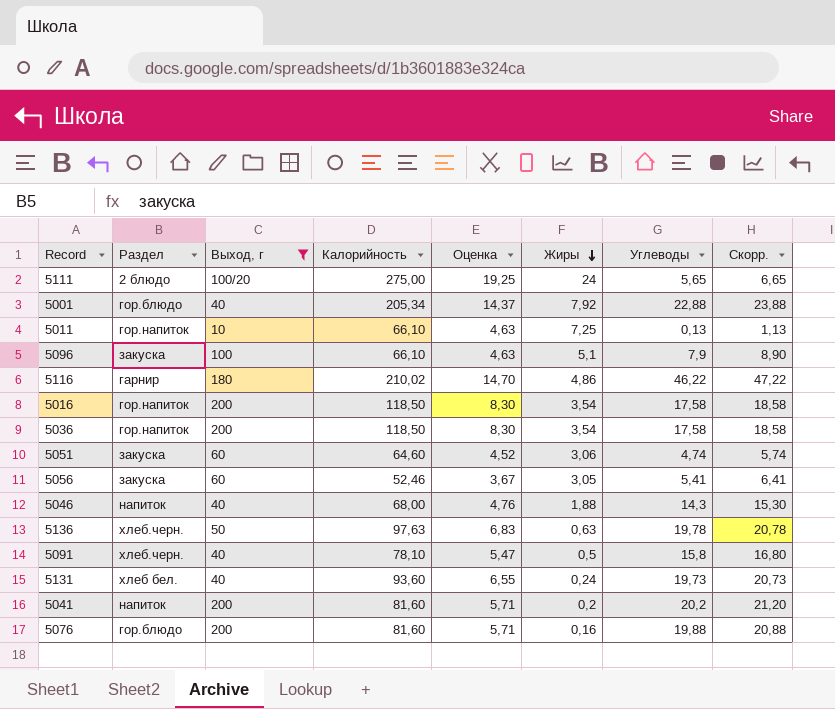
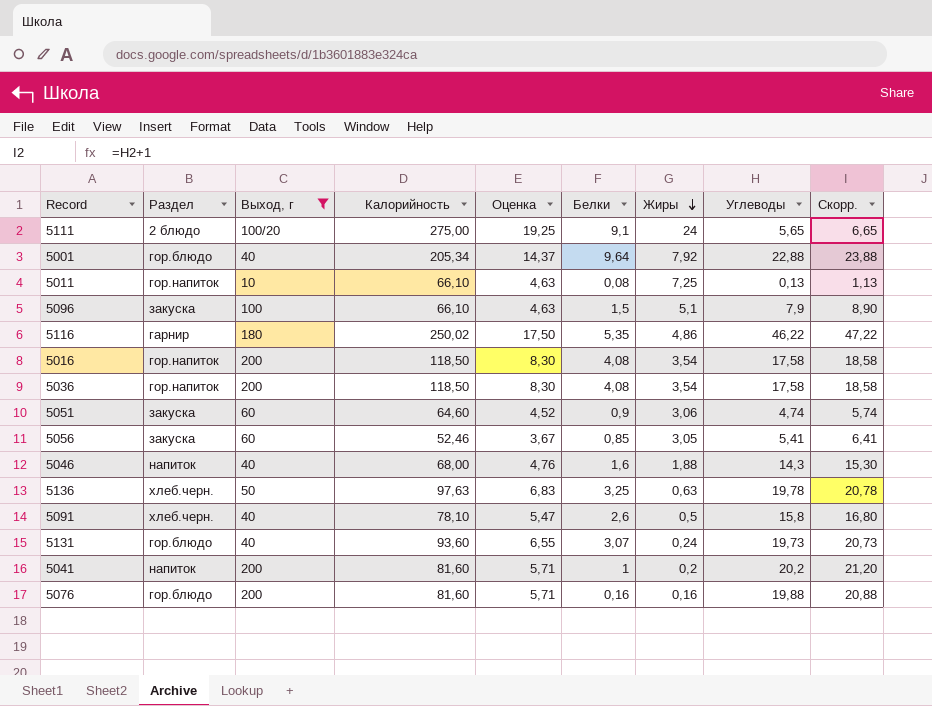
column Белки | position: none -> 6
5116 | Калорийность: 210,02 -> 250,02
5116 | Оценка: 14,70 -> 17,50
5131 | Раздел: хлеб бел. -> гор.блюдо

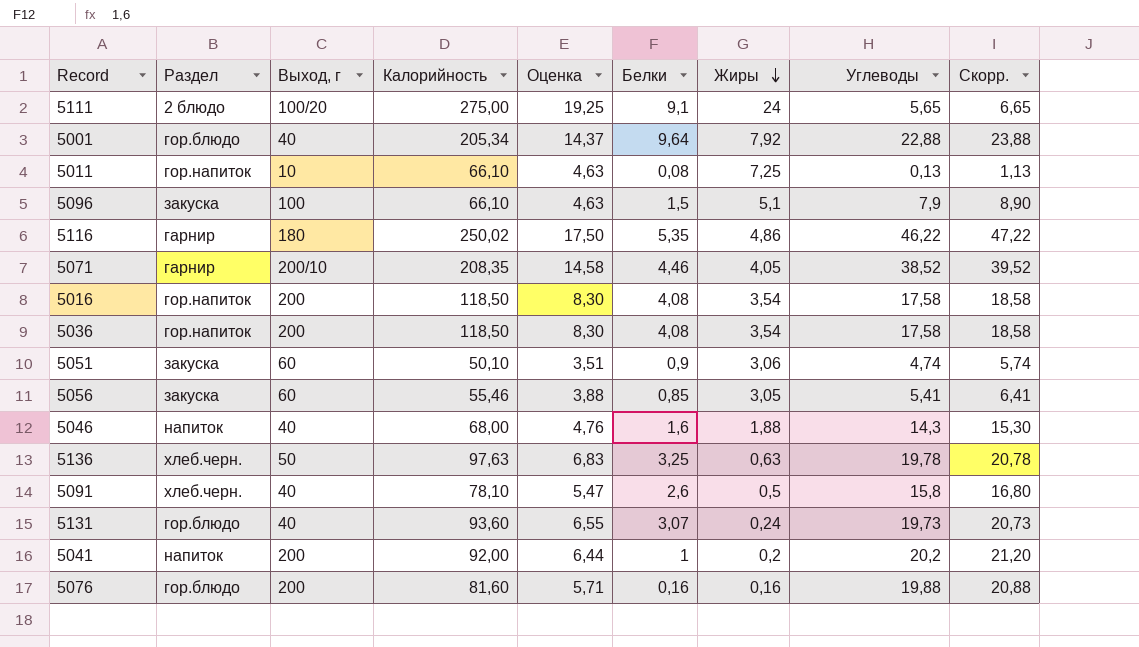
filter: Выход, г != 200/10 -> none
5051 | Калорийность: 64,60 -> 50,10
5051 | Оценка: 4,52 -> 3,51
5056 | Калорийность: 52,46 -> 55,46
5056 | Оценка: 3,67 -> 3,88
5041 | Калорийность: 81,60 -> 92,00
5041 | Оценка: 5,71 -> 6,44

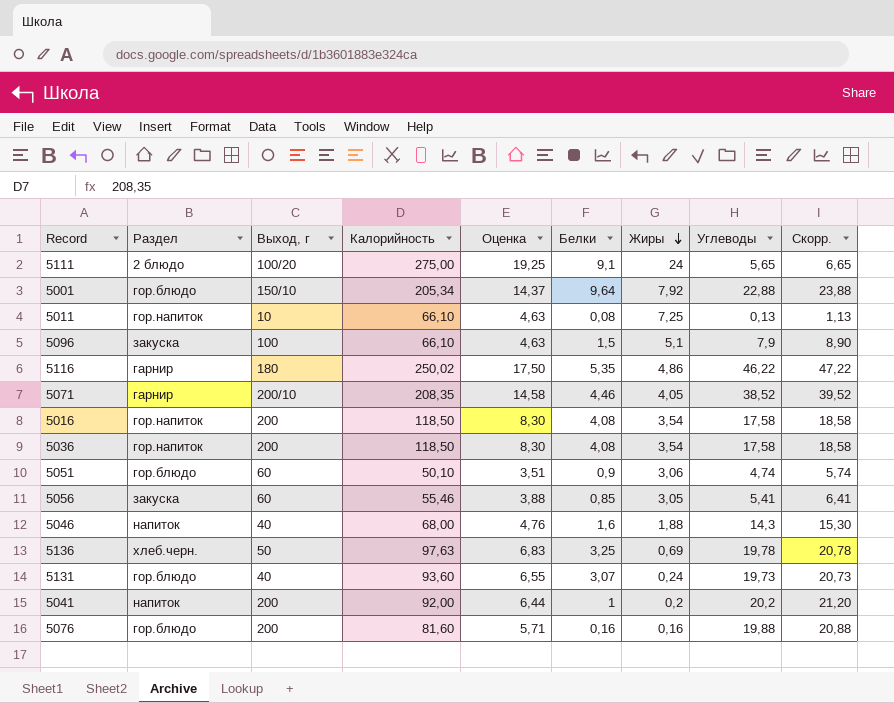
row 5091: хлеб.черн. | 40 | 78,10 | 5,47 | 2,6 | 0,5 | 15,8 | 16,80 -> none
5001 | Выход, г: 40 -> 150/10
5051 | Раздел: закуска -> гор.блюдо
5136 | Жиры: 0,63 -> 0,69

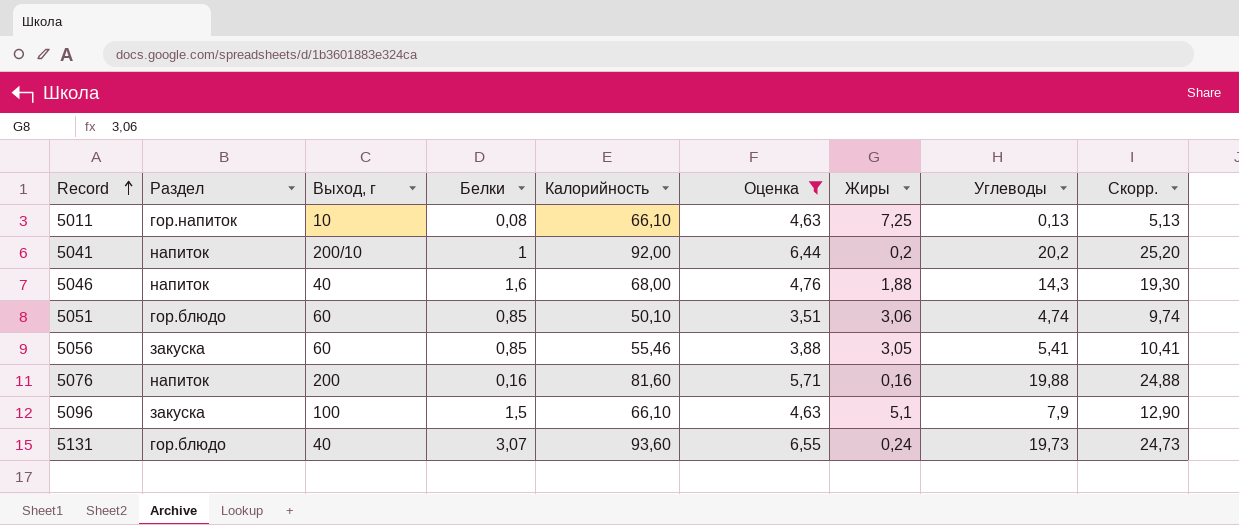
filter: none -> Оценка <= 6,55
row order: Жиры descending -> Record ascending
column Белки | position: 6 -> 4
column Скорр. | formula: [Углеводы] + 1 -> [Углеводы] + 5
5041 | Выход, г: 200 -> 200/10
5051 | Белки: 0,9 -> 0,85
5076 | Раздел: гор.блюдо -> напиток

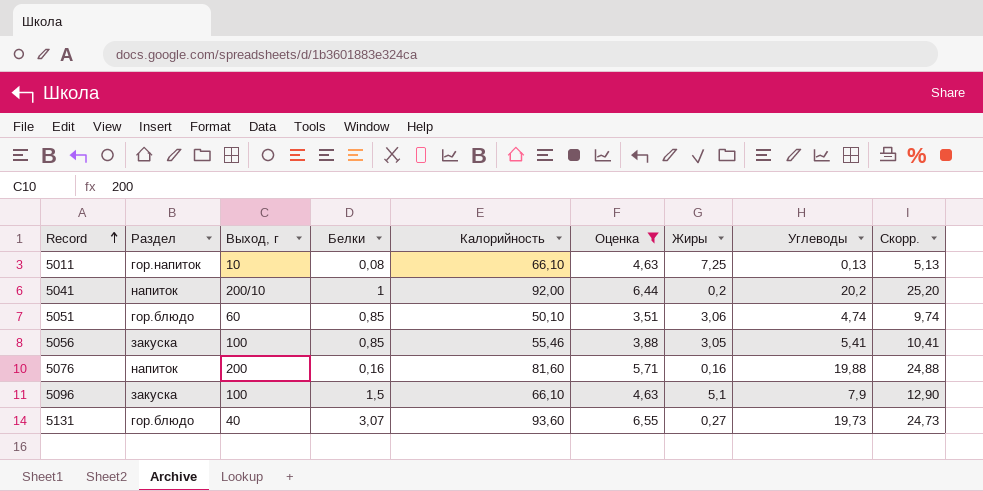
row 5046: напиток | 40 | 1,6 | 68,00 | 4,76 | 1,88 | 14,3 | 19,30 -> none
5056 | Выход, г: 60 -> 100
5131 | Жиры: 0,24 -> 0,27

